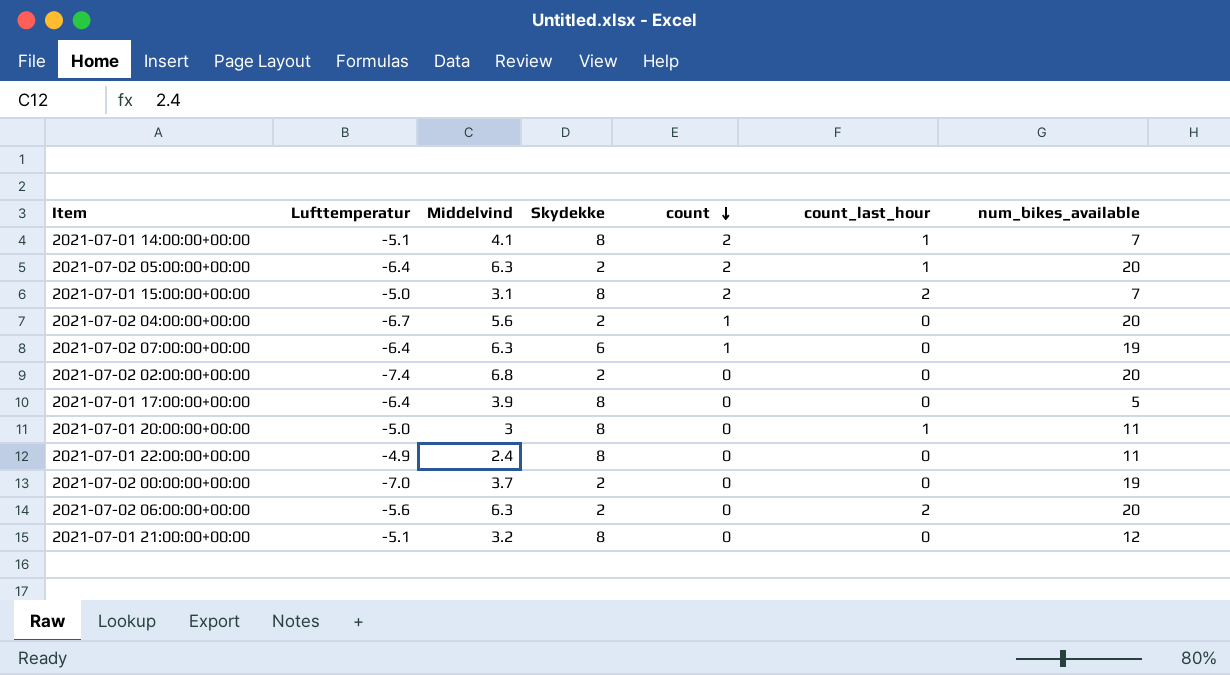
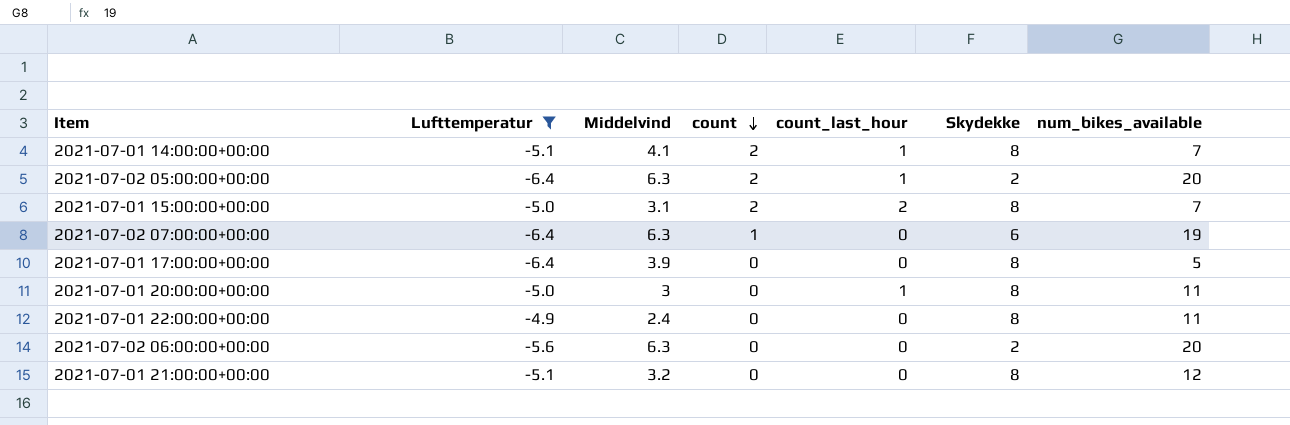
filter: none -> Lufttemperatur >= -6.4
column Skydekke | position: 4 -> 6
2021-07-02 06:00:00+00:00 | count_last_hour: 2 -> 0

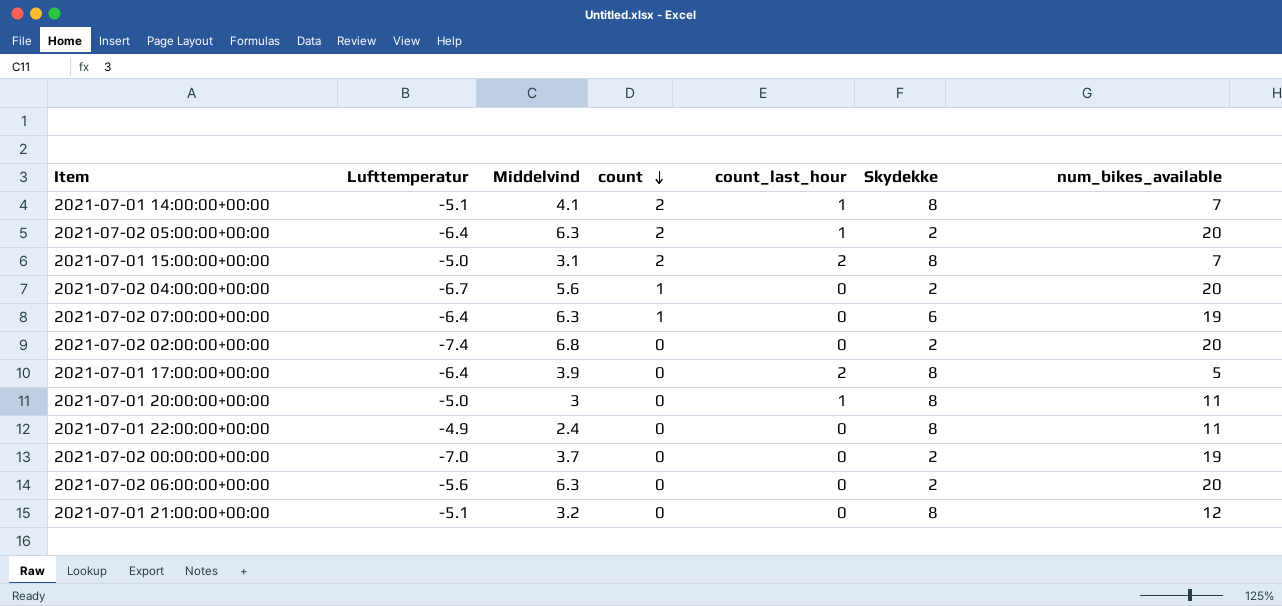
filter: Lufttemperatur >= -6.4 -> none
2021-07-01 17:00:00+00:00 | count_last_hour: 0 -> 2

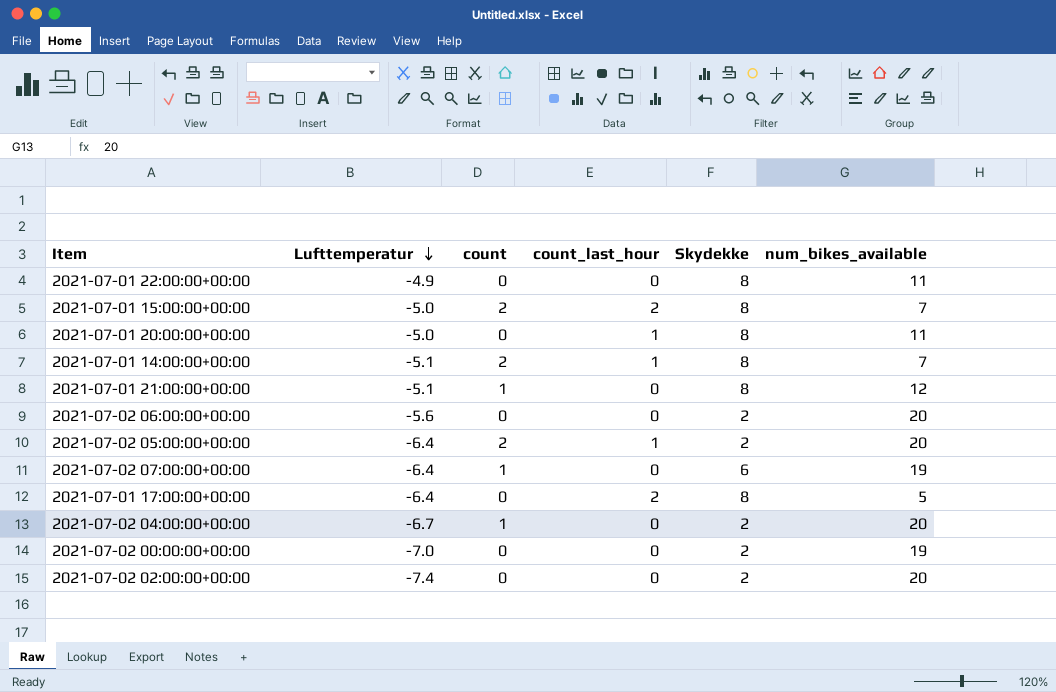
row order: count descending -> Lufttemperatur descending
column Middelvind | position: 3 -> none
2021-07-01 21:00:00+00:00 | count: 0 -> 1

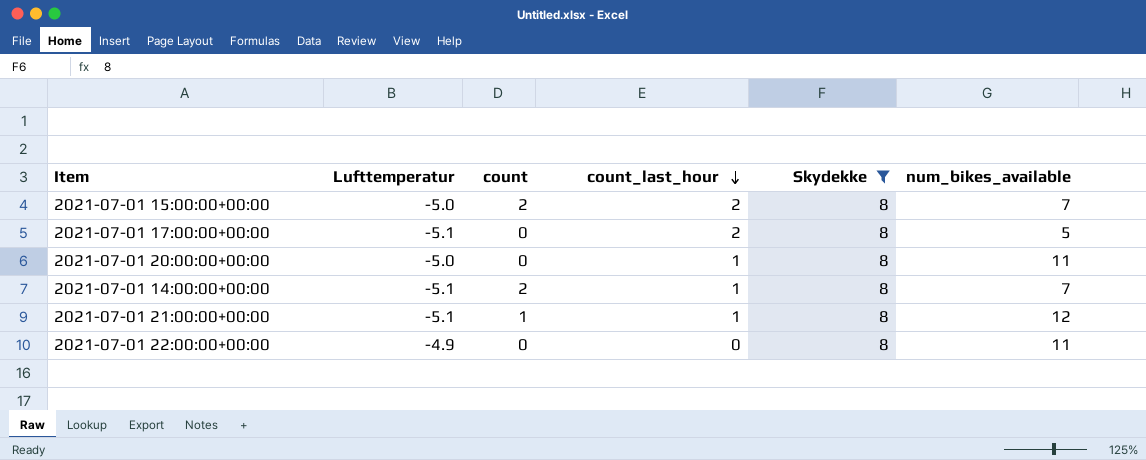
filter: none -> Skydekke = 8
row order: Lufttemperatur descending -> count_last_hour descending
2021-07-01 17:00:00+00:00 | Lufttemperatur: -6.4 -> -5.1
2021-07-01 21:00:00+00:00 | count_last_hour: 0 -> 1

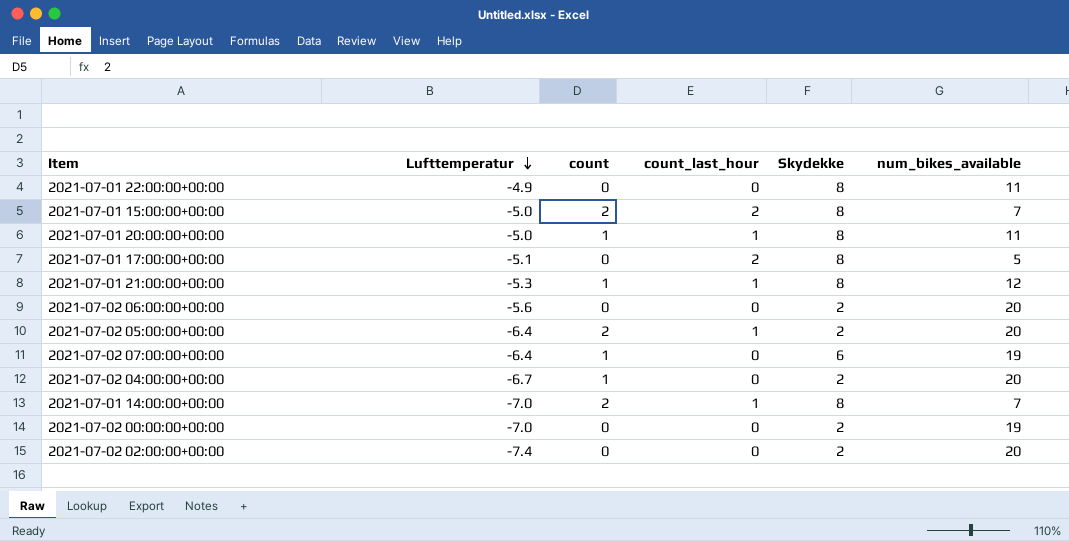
filter: Skydekke = 8 -> none
row order: count_last_hour descending -> Lufttemperatur descending
2021-07-01 20:00:00+00:00 | count: 0 -> 1
2021-07-01 21:00:00+00:00 | Lufttemperatur: -5.1 -> -5.3
2021-07-01 14:00:00+00:00 | Lufttemperatur: -5.1 -> -7.0

